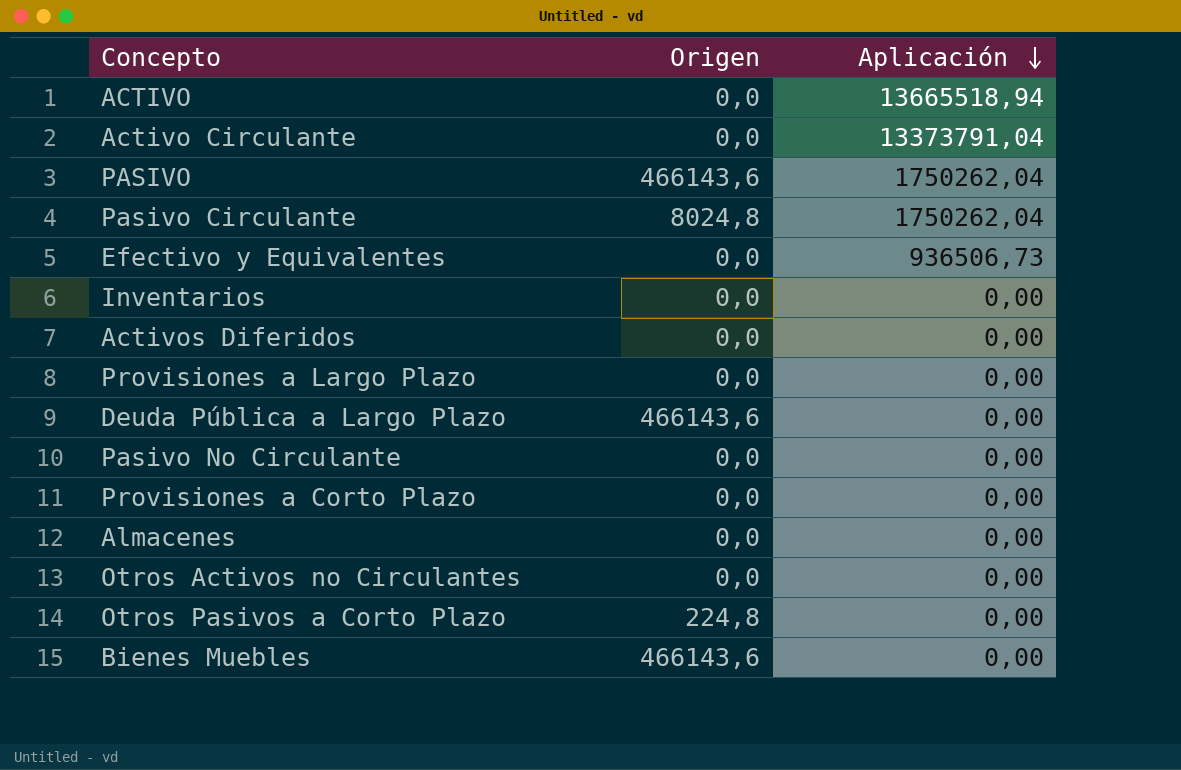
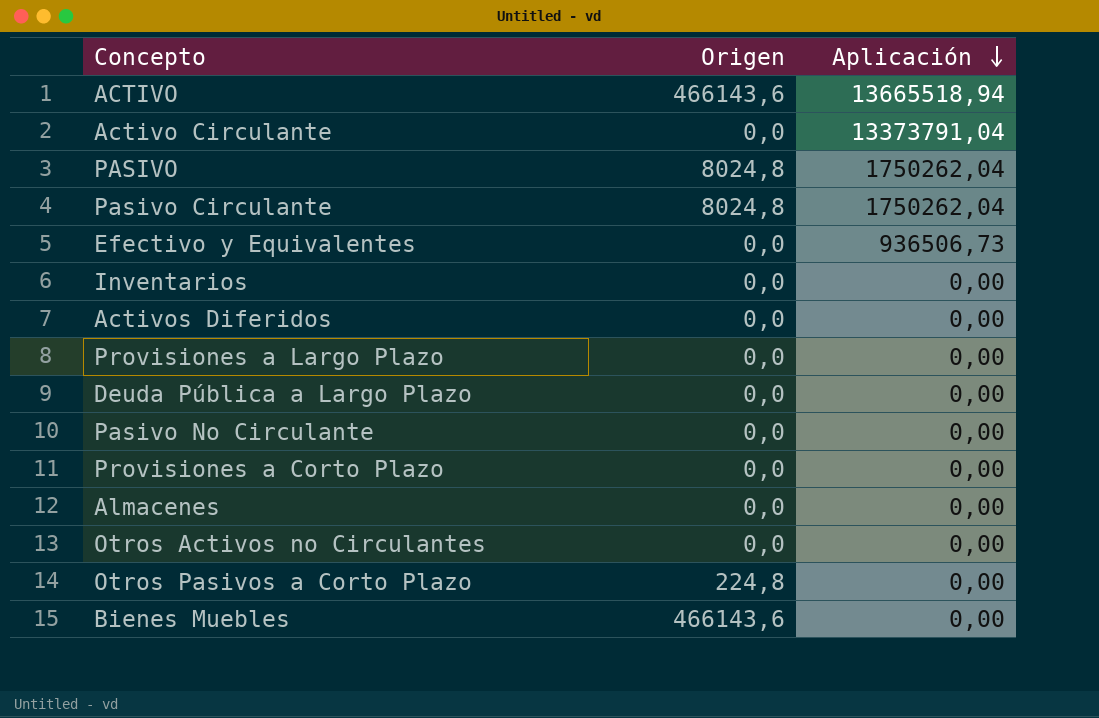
ACTIVO | Origen: 0,0 -> 466143,6
PASIVO | Origen: 466143,6 -> 8024,8
Deuda Pública a Largo Plazo | Origen: 466143,6 -> 0,0

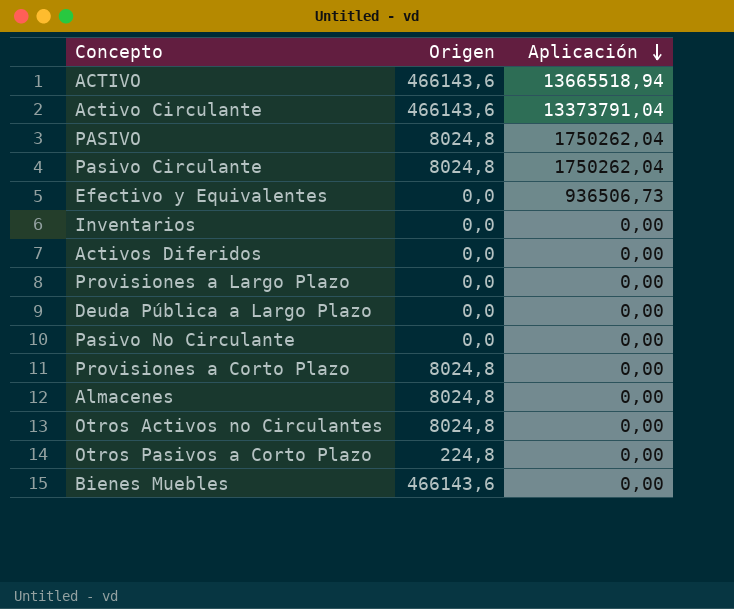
Activo Circulante | Origen: 0,0 -> 466143,6
Provisiones a Corto Plazo | Origen: 0,0 -> 8024,8
Almacenes | Origen: 0,0 -> 8024,8
Otros Activos no Circulantes | Origen: 0,0 -> 8024,8

